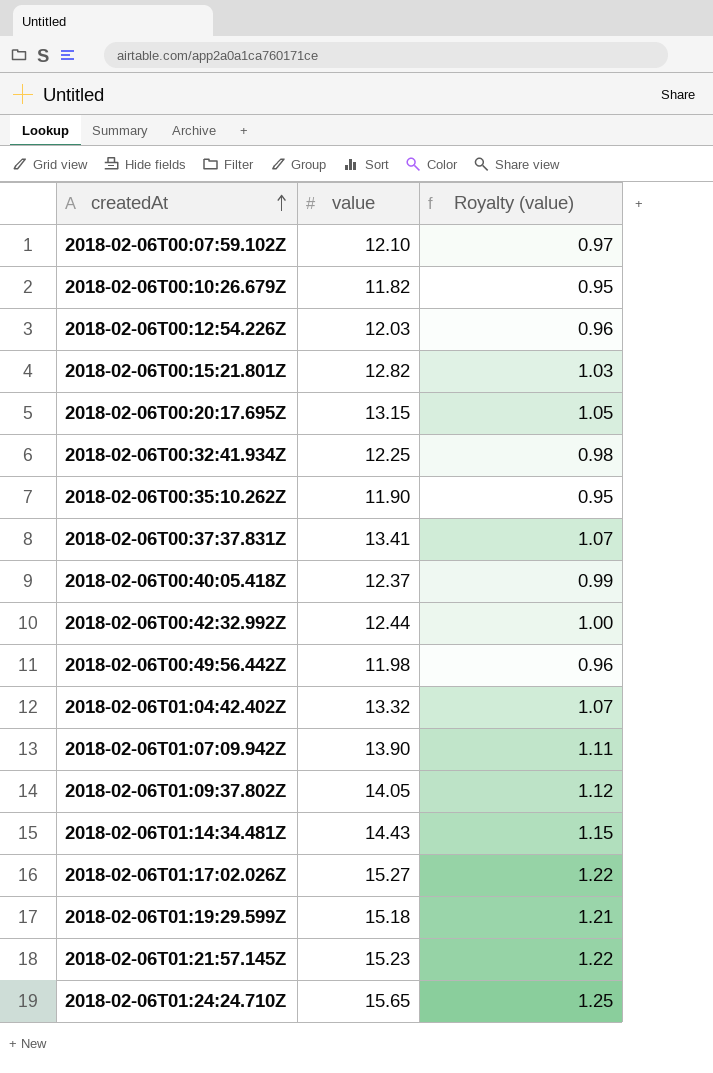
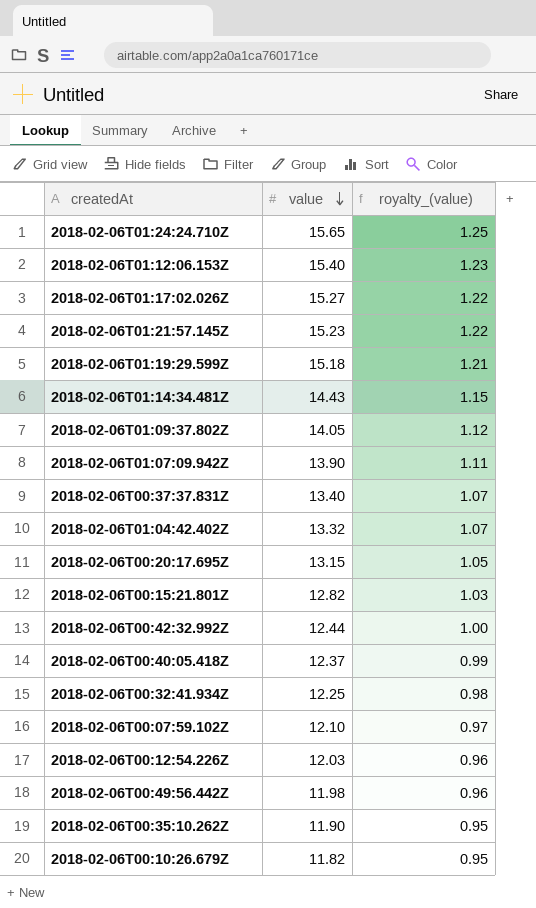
row order: createdAt ascending -> value descending
column name: Royalty (value) -> royalty_(value)
row 2018-02-06T01:12:06.153Z: none -> 15.40 | 1.23
2018-02-06T00:37:37.831Z | value: 13.41 -> 13.40

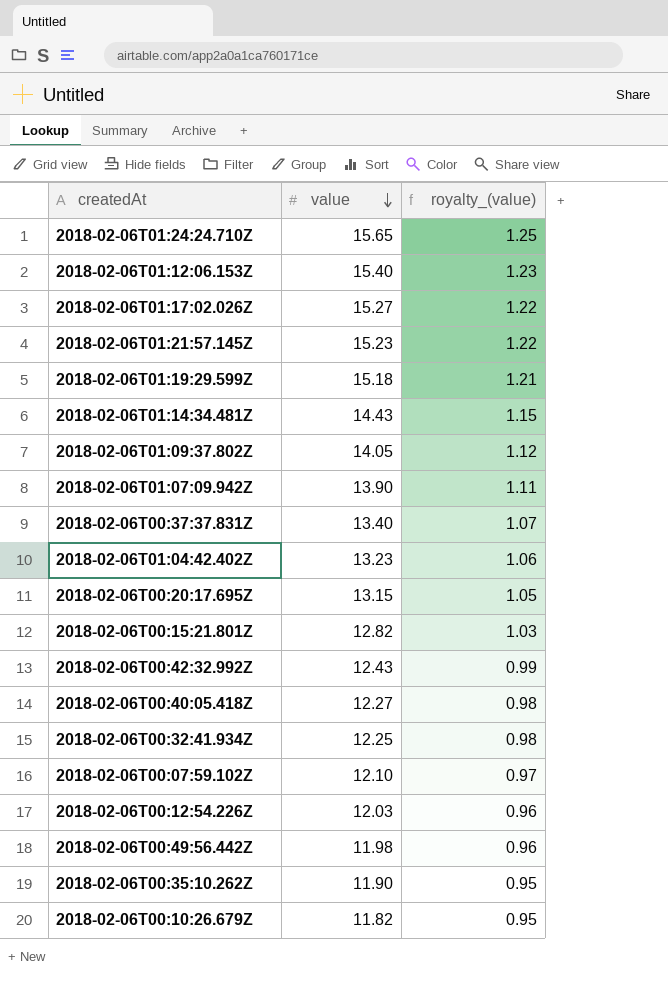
2018-02-06T01:04:42.402Z | value: 13.32 -> 13.23
2018-02-06T01:04:42.402Z | royalty_(value): 1.07 -> 1.06
2018-02-06T00:42:32.992Z | value: 12.44 -> 12.43
2018-02-06T00:42:32.992Z | royalty_(value): 1.00 -> 0.99
2018-02-06T00:40:05.418Z | value: 12.37 -> 12.27
2018-02-06T00:40:05.418Z | royalty_(value): 0.99 -> 0.98

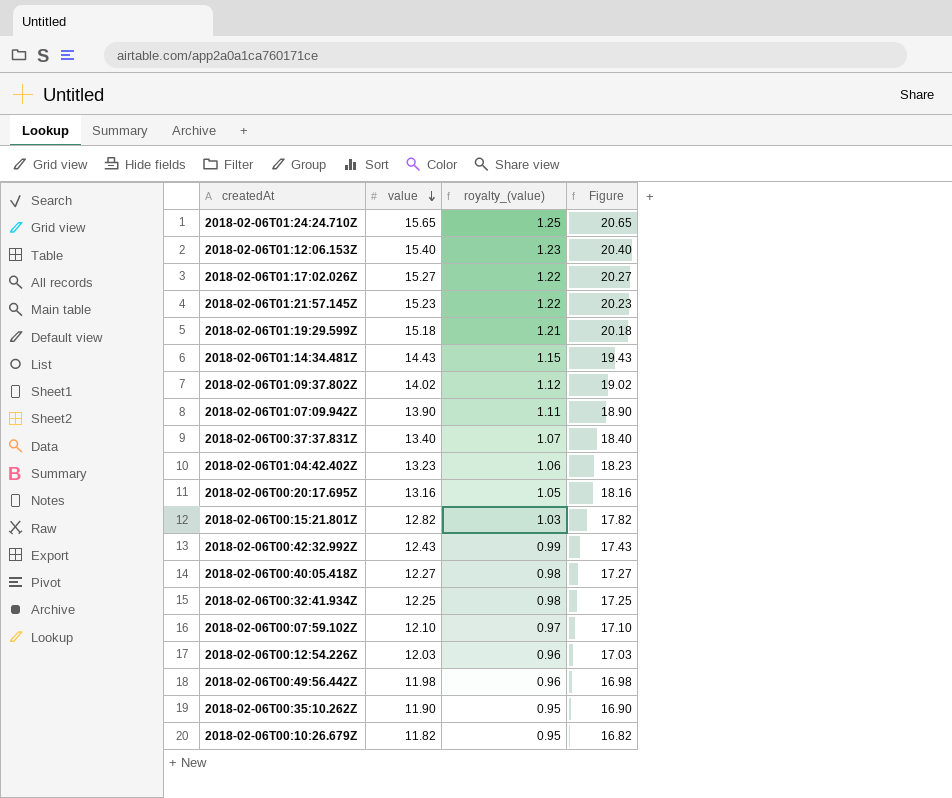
column Figure | formula: none -> [value] + 5
2018-02-06T01:09:37.802Z | value: 14.05 -> 14.02
2018-02-06T00:20:17.695Z | value: 13.15 -> 13.16

